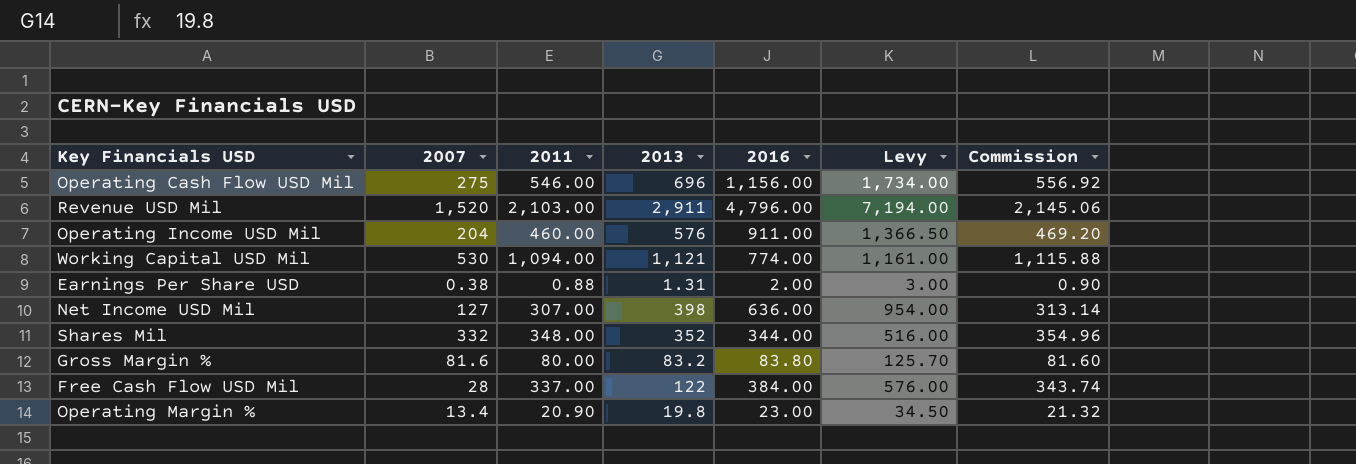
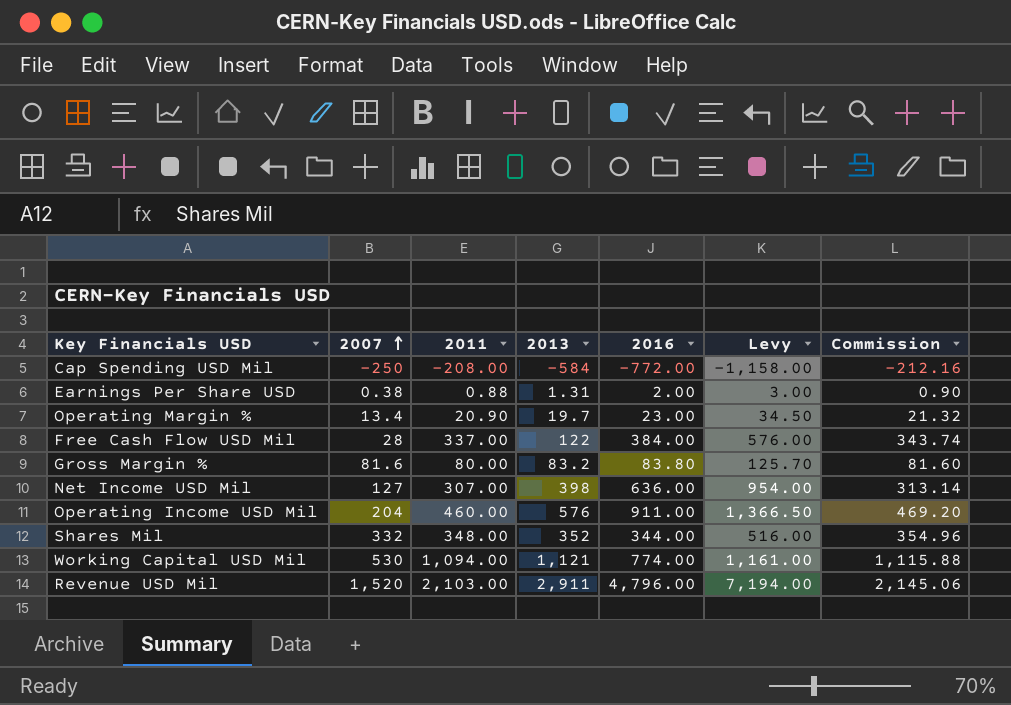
row order: none -> 2007 ascending
row Operating Cash Flow USD Mil: 275 | 546.00 | 696 | 1,156.00 | 1,734.00 | 556.92 -> none
row Cap Spending USD Mil: none -> -250 | -208.00 | -584 | -772.00 | -1,158.00 | -212.16
Operating Margin % | 2013: 19.8 -> 19.7

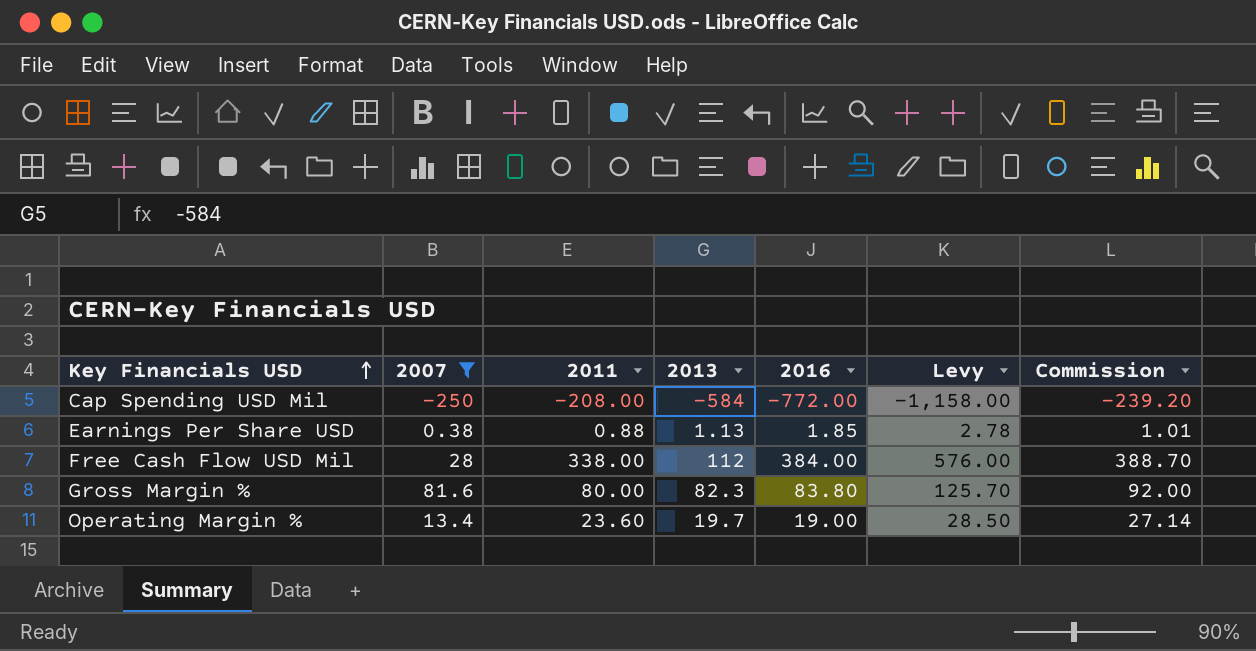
filter: none -> 2007 <= 81.6
row order: 2007 ascending -> Key Financials USD ascending
column Commission | formula: [2011] * 1.02 -> [2011] * 1.15
Earnings Per Share USD | 2013: 1.31 -> 1.13
Earnings Per Share USD | 2016: 2.00 -> 1.85
Earnings Per Share USD | Levy: 3.00 -> 2.78
Free Cash Flow USD Mil | 2011: 337.00 -> 338.00
Free Cash Flow USD Mil | 2013: 122 -> 112
Gross Margin % | 2013: 83.2 -> 82.3
Operating Margin % | 2011: 20.90 -> 23.60
Operating Margin % | 2016: 23.00 -> 19.00
Operating Margin % | Levy: 34.50 -> 28.50

